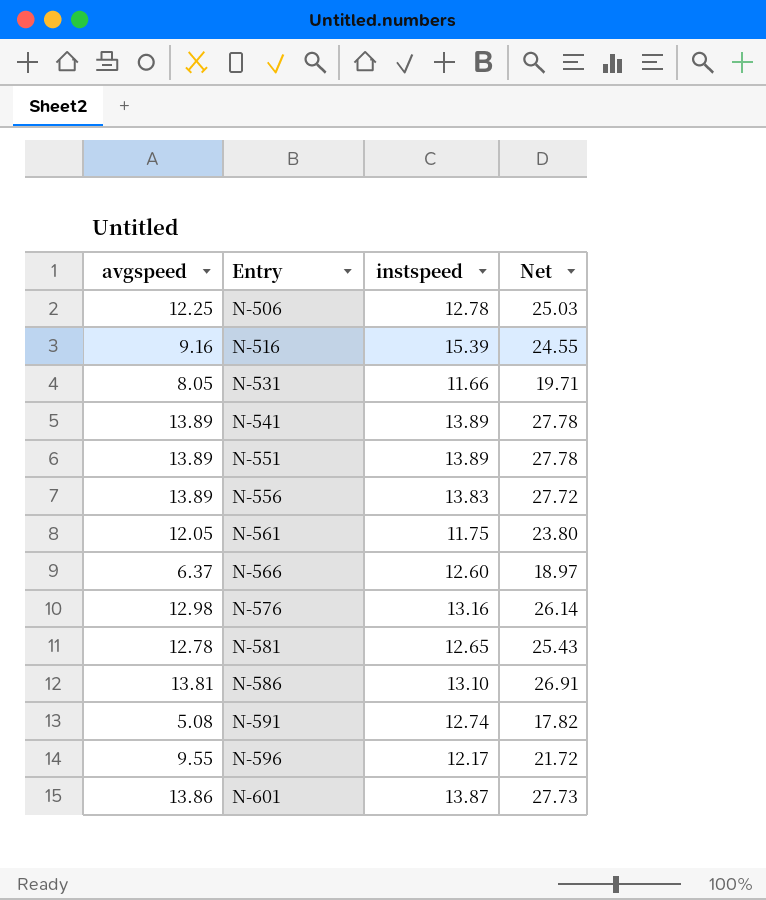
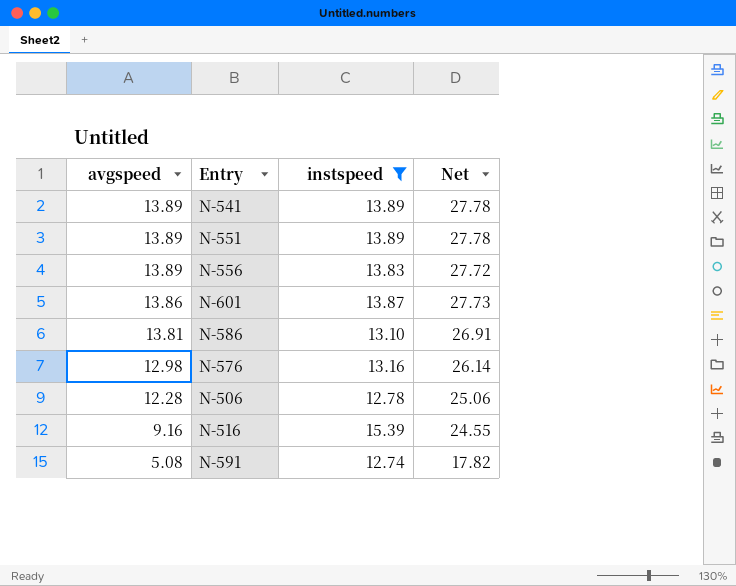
filter: none -> instspeed >= 12.74
row order: Entry ascending -> avgspeed descending
N-506 | avgspeed: 12.25 -> 12.28
N-506 | Net: 25.03 -> 25.06

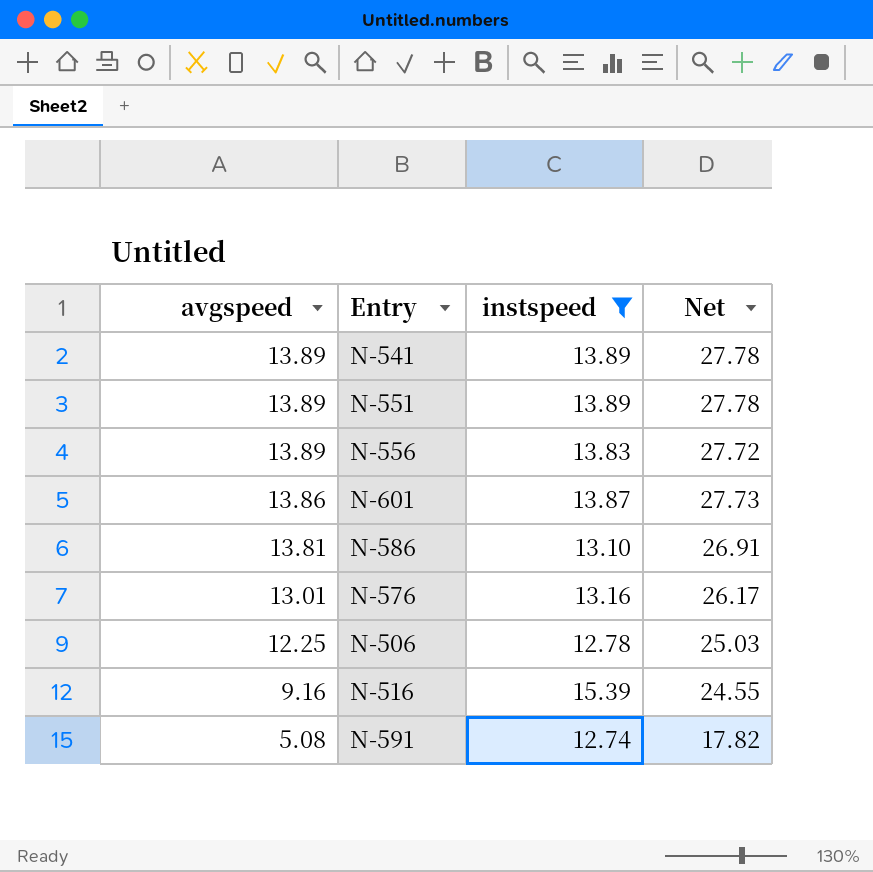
N-576 | avgspeed: 12.98 -> 13.01
N-576 | Net: 26.14 -> 26.17
N-506 | avgspeed: 12.28 -> 12.25
N-506 | Net: 25.06 -> 25.03

